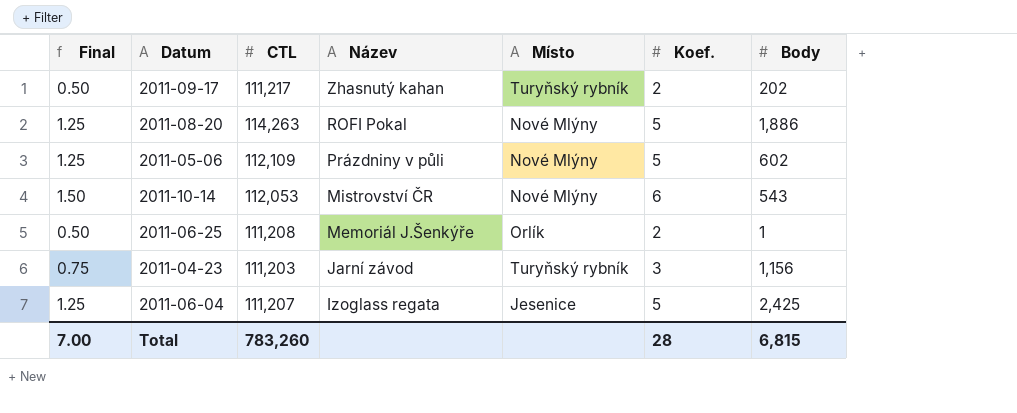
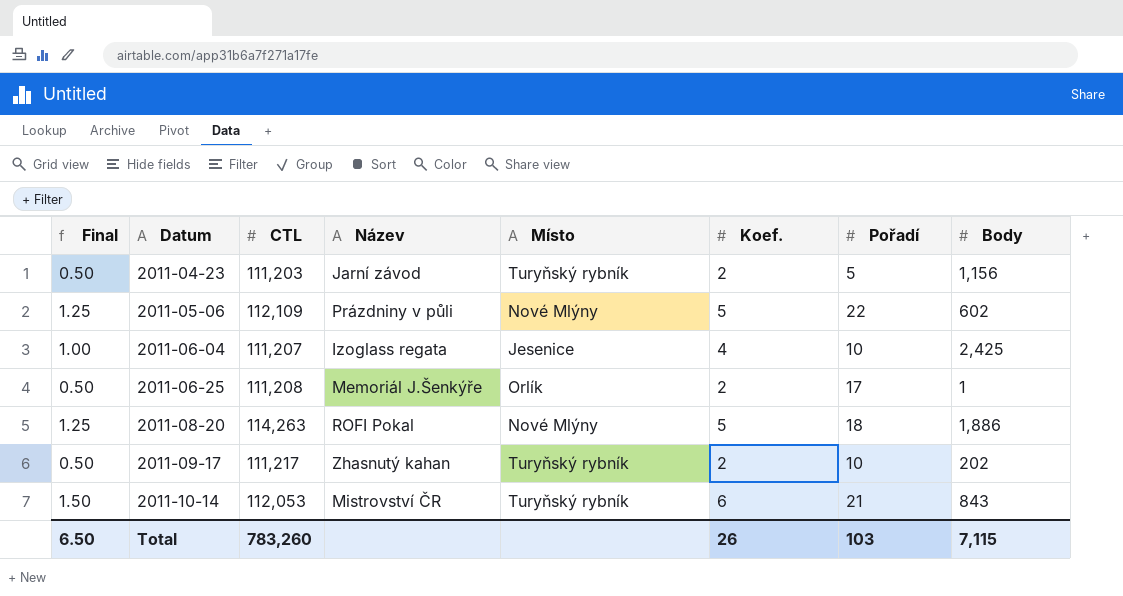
row order: Název descending -> Datum ascending
column Pořadí | position: none -> 7
2011-04-23 | Final: 0.75 -> 0.50
2011-04-23 | Koef.: 3 -> 2
2011-06-04 | Final: 1.25 -> 1.00
2011-06-04 | Koef.: 5 -> 4
2011-10-14 | Místo: Nové Mlýny -> Turyňský rybník
2011-10-14 | Body: 543 -> 843
Total | Final: 7.00 -> 6.50
Total | Koef.: 28 -> 26
Total | Body: 6,815 -> 7,115

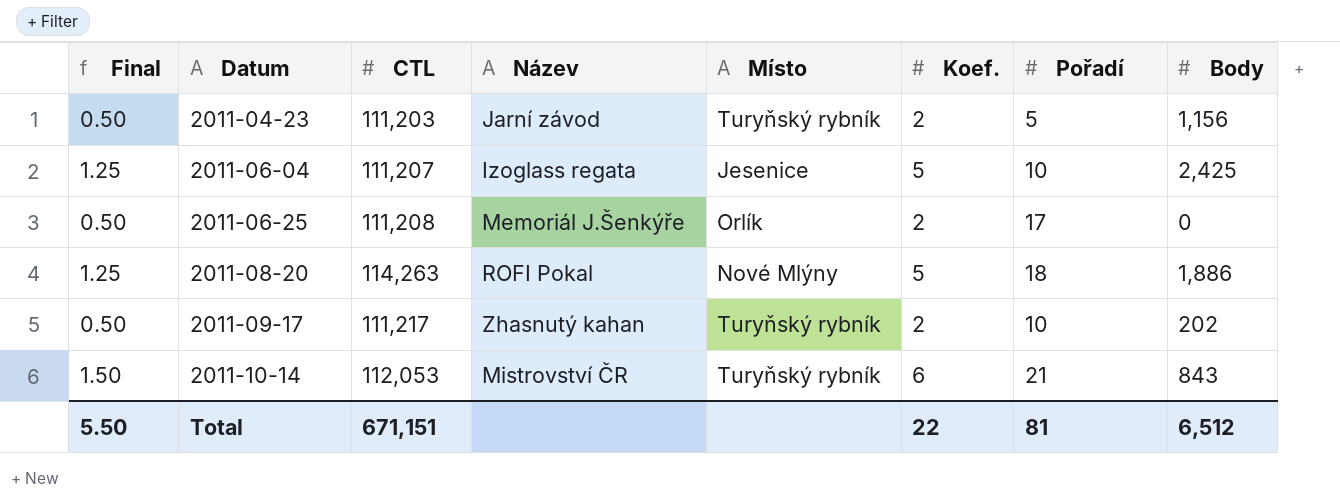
row 2011-05-06: 1.25 | 112,109 | Prázdniny v půli | Nové Mlýny | 5 | 22 | 602 -> none
2011-06-04 | Final: 1.00 -> 1.25
2011-06-04 | Koef.: 4 -> 5
2011-06-25 | Body: 1 -> 0
Total | Final: 6.50 -> 5.50
Total | CTL: 783,260 -> 671,151
Total | Koef.: 26 -> 22
Total | Pořadí: 103 -> 81
Total | Body: 7,115 -> 6,512

